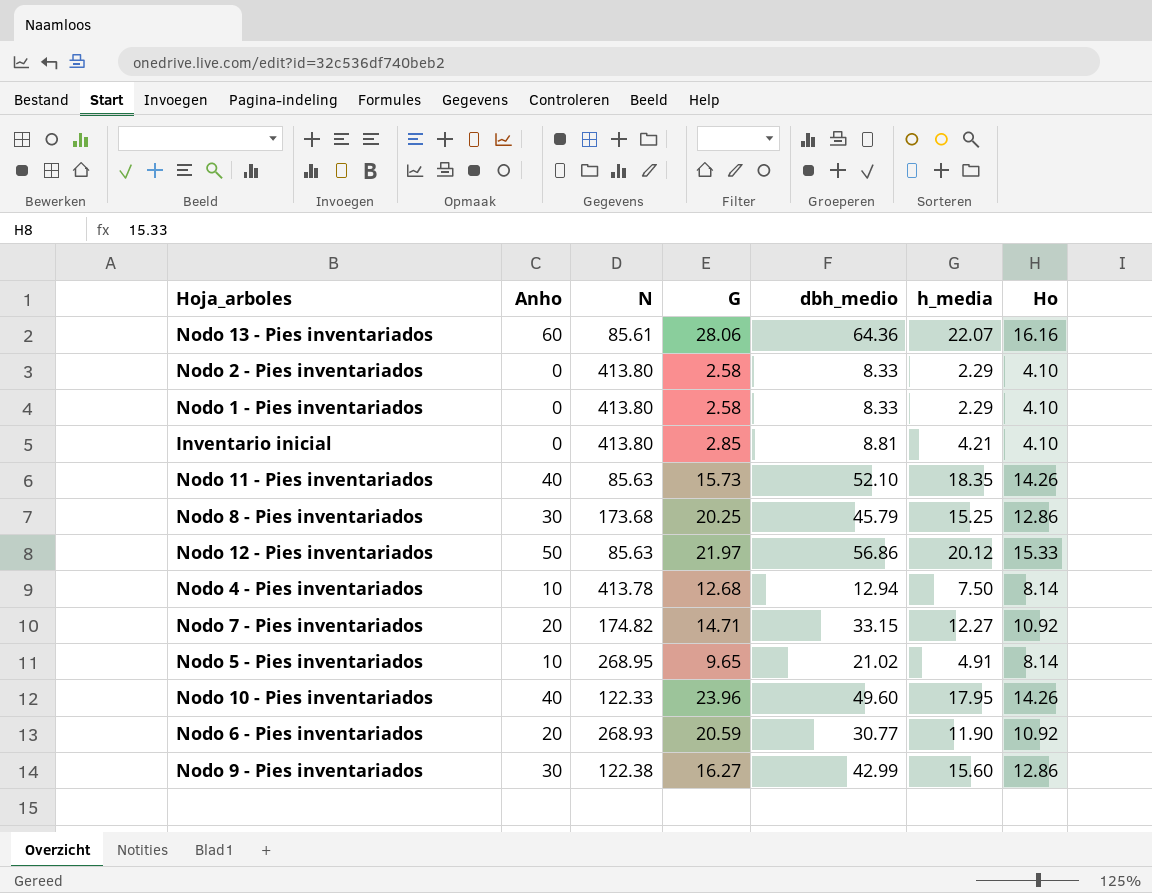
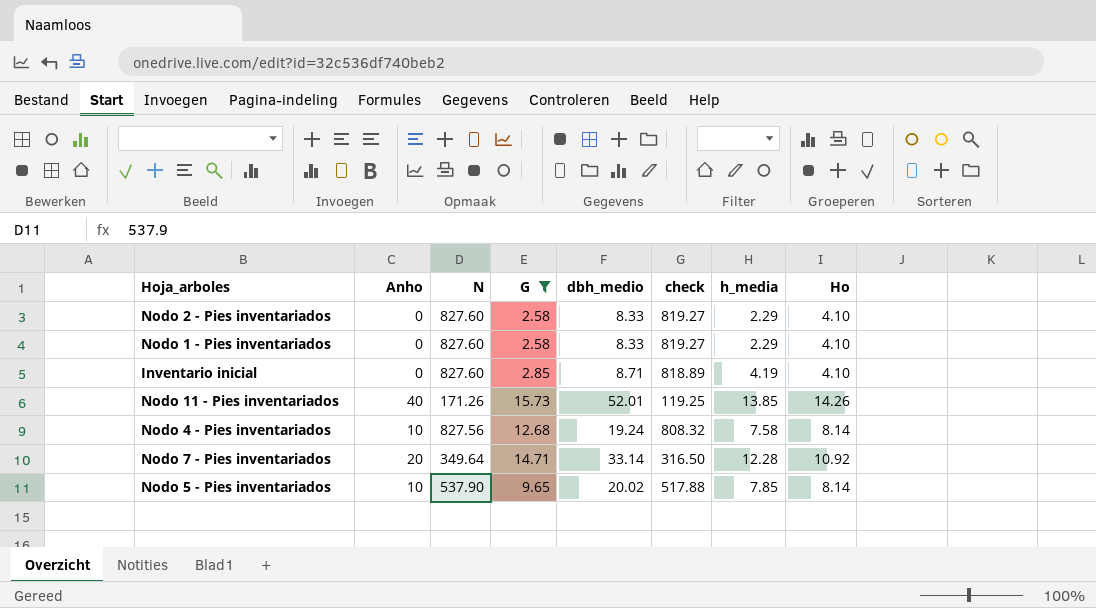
filter: none -> G <= 15.73
column check | formula: none -> [N] - [dbh_medio]
Nodo 2 - Pies inventariados | N: 413.80 -> 827.60
Nodo 1 - Pies inventariados | N: 413.80 -> 827.60
Inventario inicial | N: 413.80 -> 827.60
Inventario inicial | dbh_medio: 8.81 -> 8.71
Inventario inicial | h_media: 4.21 -> 4.19
Nodo 11 - Pies inventariados | N: 85.63 -> 171.26
Nodo 11 - Pies inventariados | dbh_medio: 52.10 -> 52.01
Nodo 11 - Pies inventariados | h_media: 18.35 -> 13.85
Nodo 4 - Pies inventariados | N: 413.78 -> 827.56
Nodo 4 - Pies inventariados | dbh_medio: 12.94 -> 19.24
Nodo 4 - Pies inventariados | h_media: 7.50 -> 7.58
Nodo 7 - Pies inventariados | N: 174.82 -> 349.64
Nodo 7 - Pies inventariados | dbh_medio: 33.15 -> 33.14
Nodo 7 - Pies inventariados | h_media: 12.27 -> 12.28
Nodo 5 - Pies inventariados | N: 268.95 -> 537.90
Nodo 5 - Pies inventariados | dbh_medio: 21.02 -> 20.02
Nodo 5 - Pies inventariados | h_media: 4.91 -> 7.85

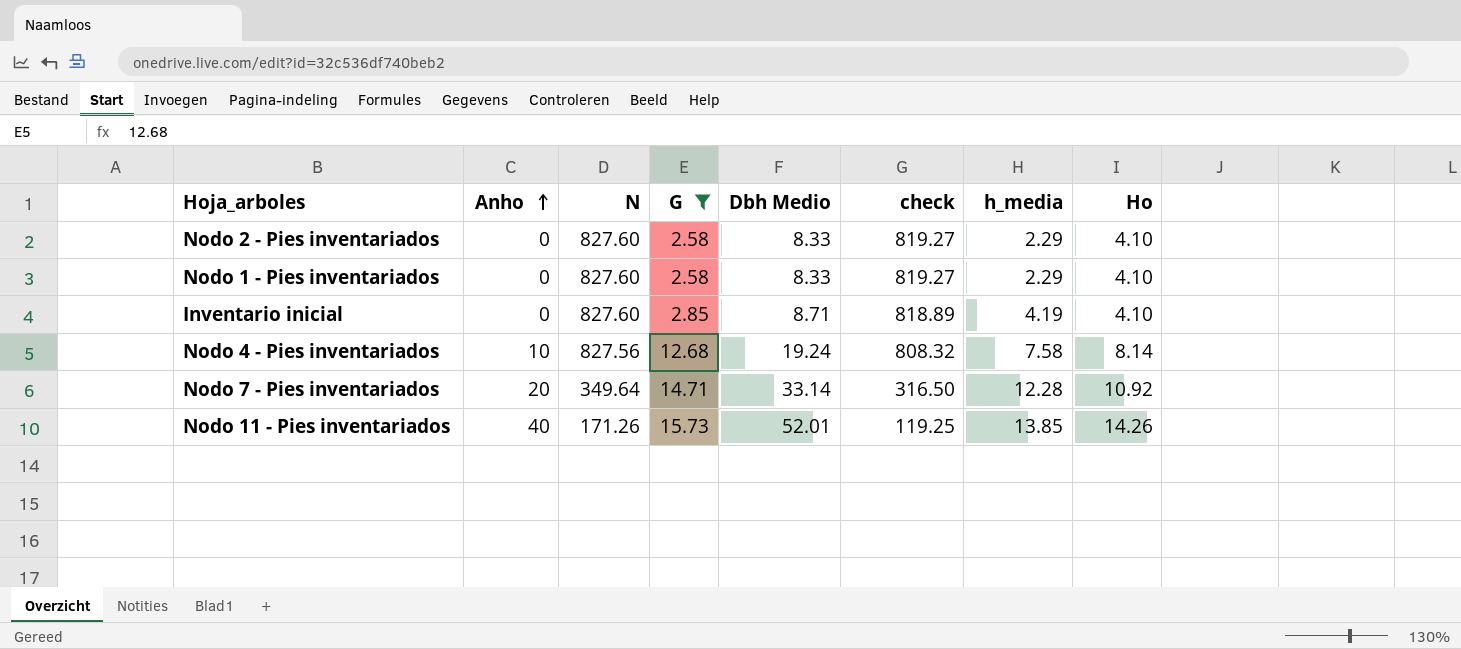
row order: none -> Anho ascending
column name: dbh_medio -> Dbh Medio
row Nodo 5 - Pies inventariados: 10 | 537.90 | 9.65 | 20.02 | 517.88 | 7.85 | 8.14 -> none

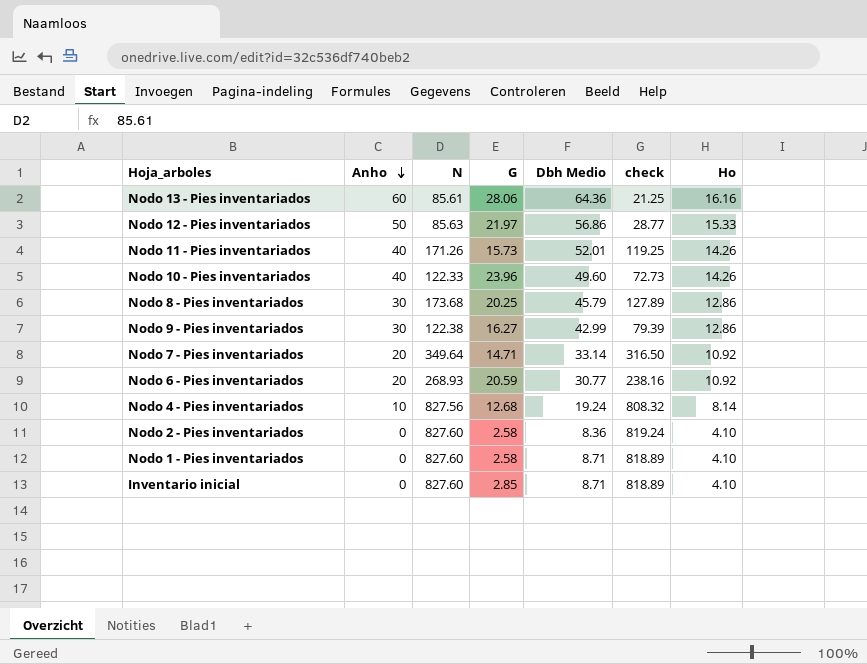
filter: G <= 15.73 -> none
row order: Anho ascending -> Anho descending
column h_media | position: 7 -> none
Nodo 2 - Pies inventariados | Dbh Medio: 8.33 -> 8.36
Nodo 2 - Pies inventariados | check: 819.27 -> 819.24
Nodo 1 - Pies inventariados | Dbh Medio: 8.33 -> 8.71
Nodo 1 - Pies inventariados | check: 819.27 -> 818.89

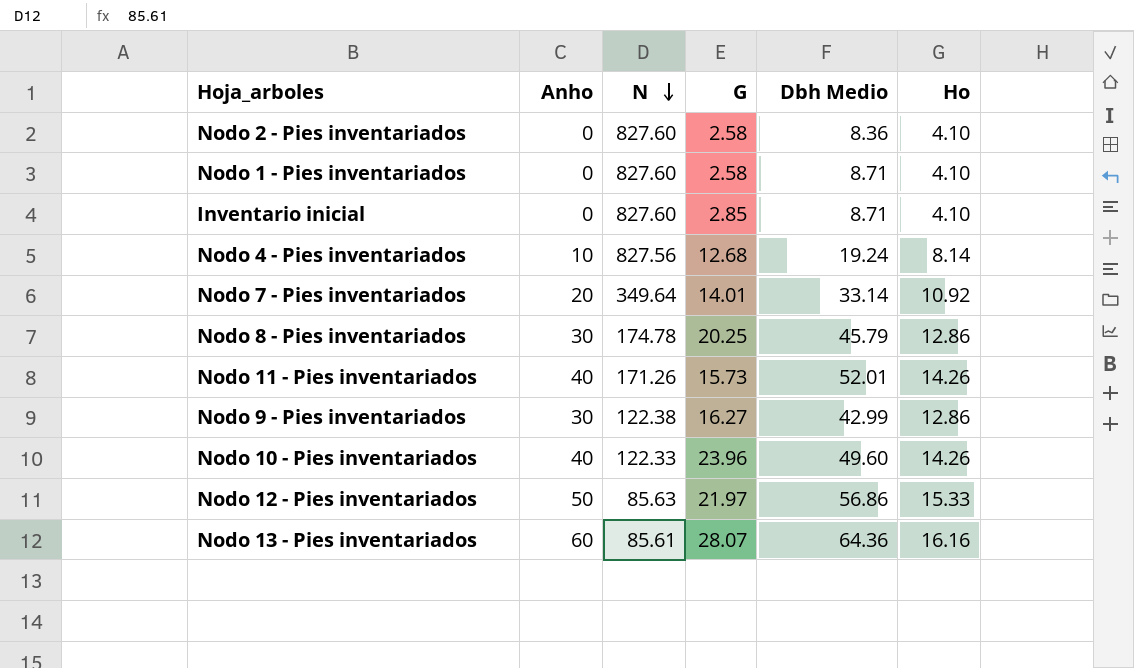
row order: Anho descending -> N descending
column check | formula: [N] - [Dbh Medio] -> none
row Nodo 6 - Pies inventariados: 20 | 268.93 | 20.59 | 30.77 | 238.16 | 10.92 -> none
Nodo 7 - Pies inventariados | G: 14.71 -> 14.01
Nodo 8 - Pies inventariados | N: 173.68 -> 174.78
Nodo 13 - Pies inventariados | G: 28.06 -> 28.07

